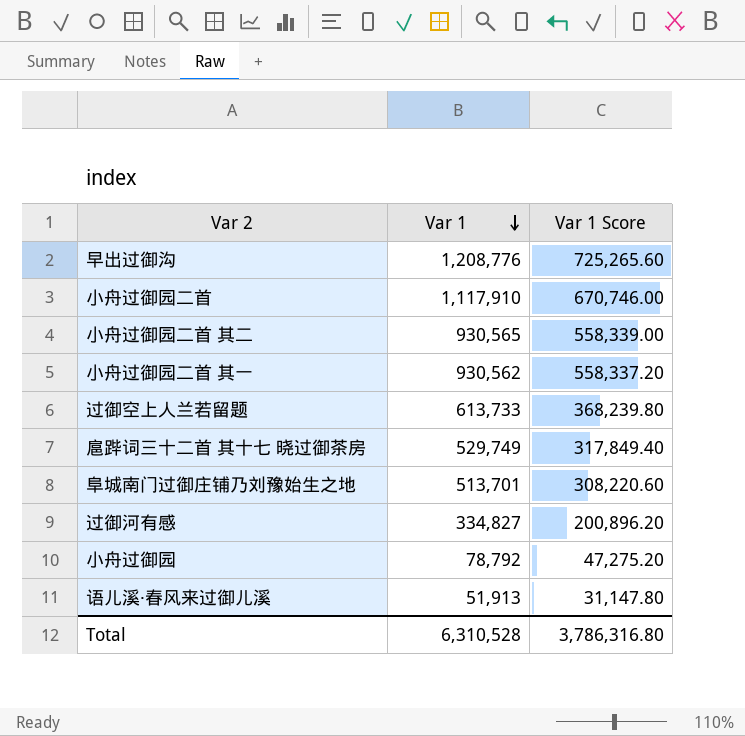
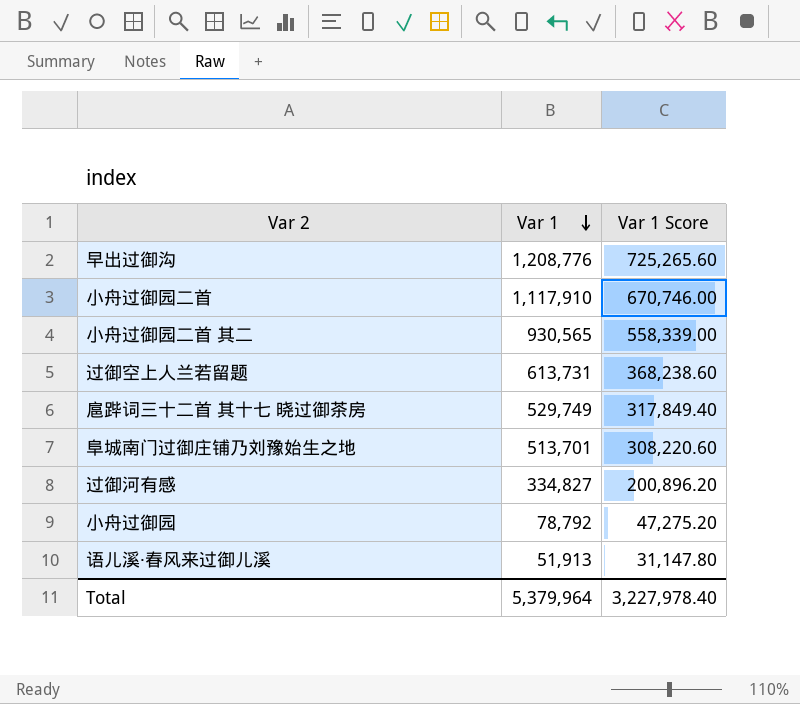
row 小舟过御园二首 其一: 930,562 | 558,337.20 -> none
过御空上人兰若留题 | Var 1: 613,733 -> 613,731
过御空上人兰若留题 | Var 1 Score: 368,239.80 -> 368,238.60
Total | Var 1: 6,310,528 -> 5,379,964
Total | Var 1 Score: 3,786,316.80 -> 3,227,978.40

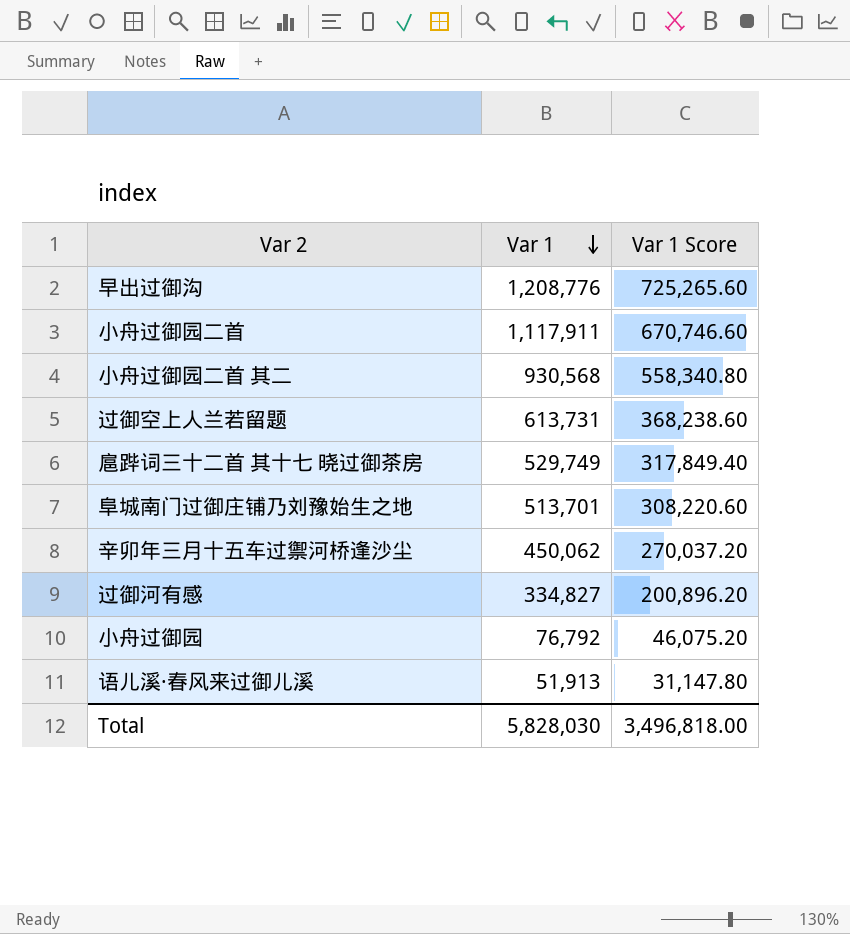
小舟过御园二首 | Var 1: 1,117,910 -> 1,117,911
小舟过御园二首 | Var 1 Score: 670,746.00 -> 670,746.60
小舟过御园二首 其二 | Var 1: 930,565 -> 930,568
小舟过御园二首 其二 | Var 1 Score: 558,339.00 -> 558,340.80
row 辛卯年三月十五车过禦河桥逢沙尘: none -> 450,062 | 270,037.20
小舟过御园 | Var 1: 78,792 -> 76,792
小舟过御园 | Var 1 Score: 47,275.20 -> 46,075.20
Total | Var 1: 5,379,964 -> 5,828,030
Total | Var 1 Score: 3,227,978.40 -> 3,496,818.00

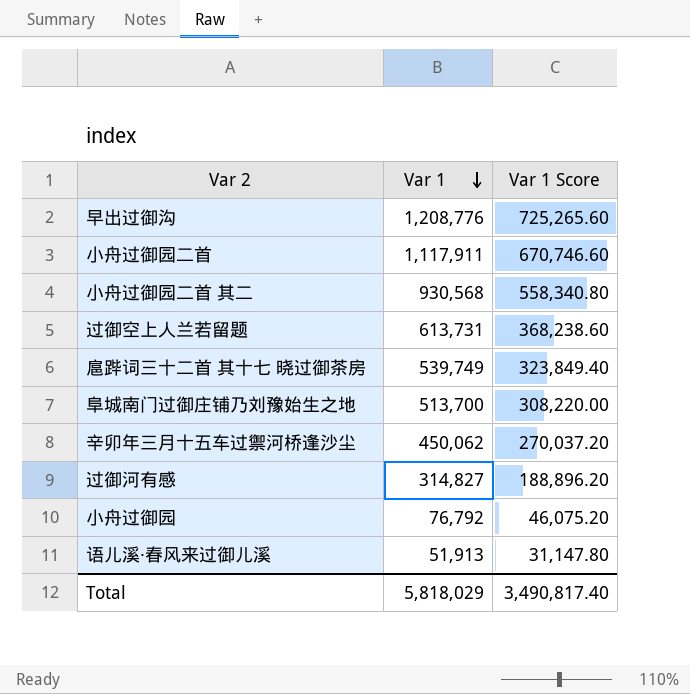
扈跸词三十二首 其十七 晓过御茶房 | Var 1: 529,749 -> 539,749
扈跸词三十二首 其十七 晓过御茶房 | Var 1 Score: 317,849.40 -> 323,849.40
阜城南门过御庄铺乃刘豫始生之地 | Var 1: 513,701 -> 513,700
阜城南门过御庄铺乃刘豫始生之地 | Var 1 Score: 308,220.60 -> 308,220.00
过御河有感 | Var 1: 334,827 -> 314,827
过御河有感 | Var 1 Score: 200,896.20 -> 188,896.20
Total | Var 1: 5,828,030 -> 5,818,029
Total | Var 1 Score: 3,496,818.00 -> 3,490,817.40

